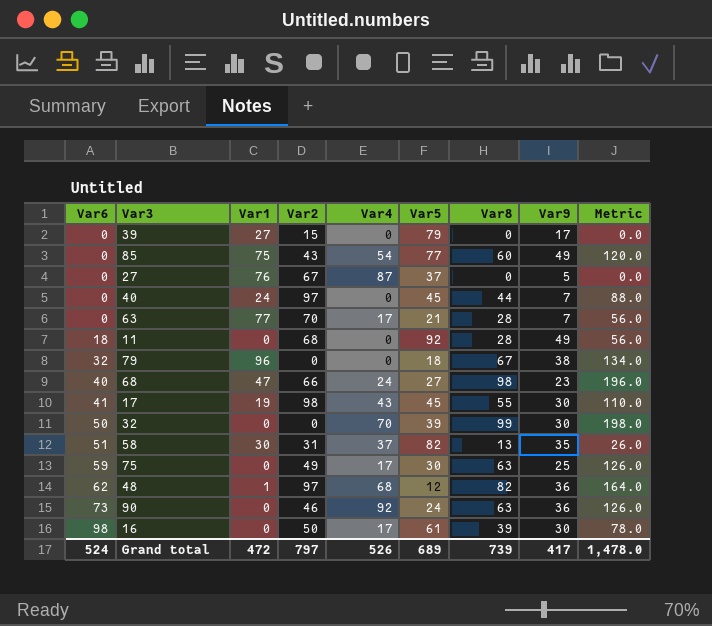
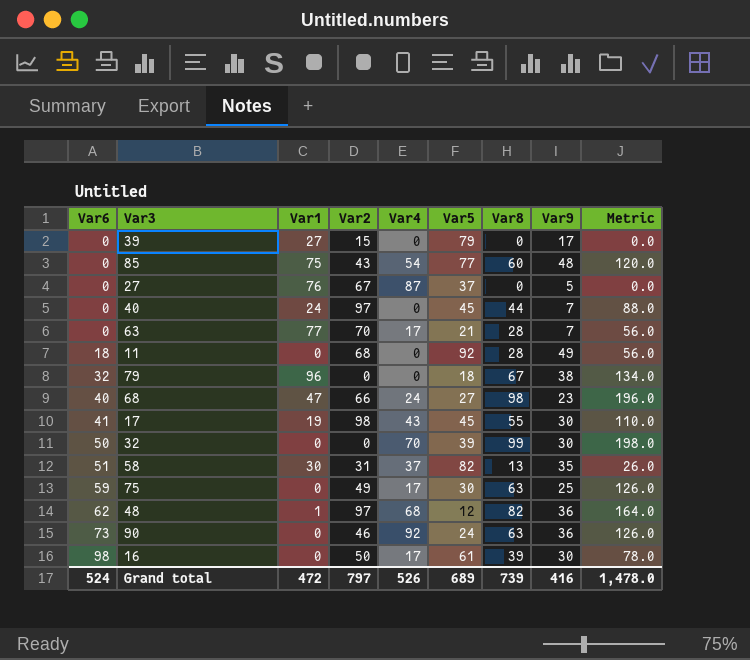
85 | Var9: 49 -> 48
Grand total | Var9: 417 -> 416

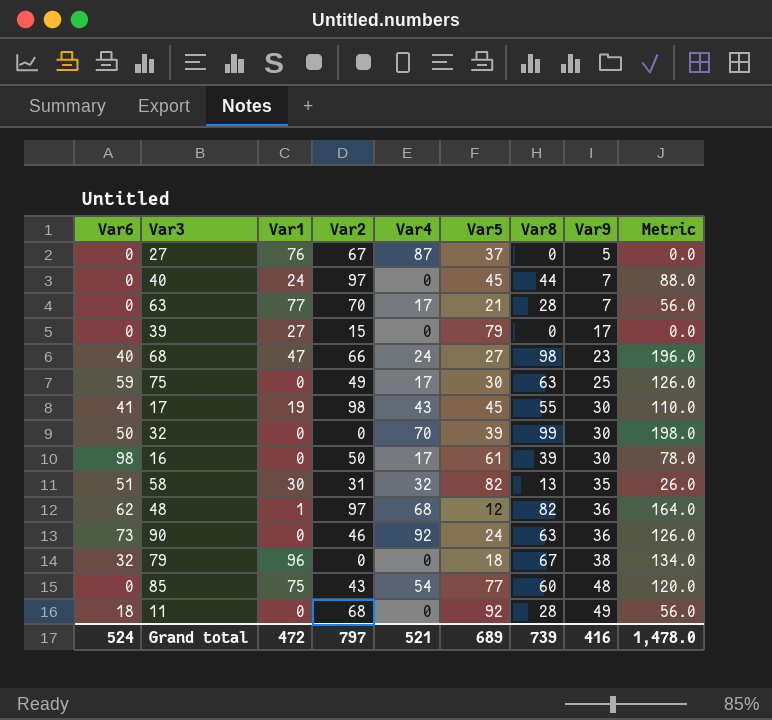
row order: Var6 ascending -> Var9 ascending
58 | Var4: 37 -> 32
Grand total | Var4: 526 -> 521

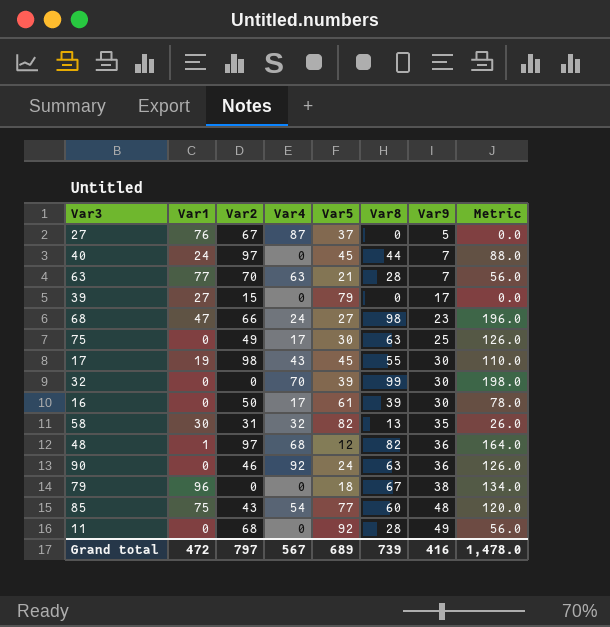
column Var6 | position: 1 -> none
63 | Var4: 17 -> 63
Grand total | Var4: 521 -> 567

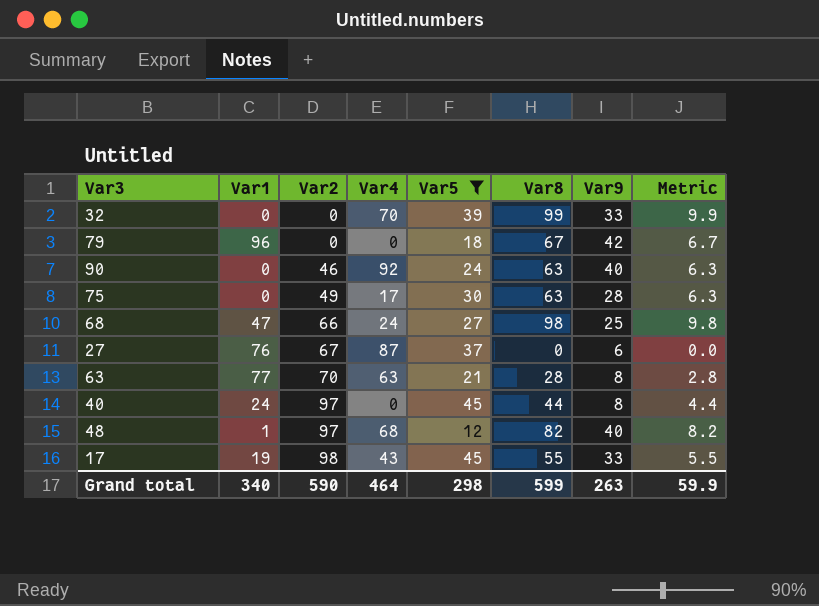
filter: none -> Var5 <= 45
row order: Var9 ascending -> Var2 ascending
column Metric | formula: [Var8] * 2 -> [Var8] * 0.1
32 | Var9: 30 -> 33
79 | Var9: 38 -> 42
90 | Var9: 36 -> 40
75 | Var9: 25 -> 28
68 | Var9: 23 -> 25
27 | Var9: 5 -> 6
63 | Var9: 7 -> 8
40 | Var9: 7 -> 8
48 | Var9: 36 -> 40
17 | Var9: 30 -> 33
Grand total | Var1: 472 -> 340
Grand total | Var2: 797 -> 590
Grand total | Var4: 567 -> 464
Grand total | Var5: 689 -> 298
Grand total | Var8: 739 -> 599
Grand total | Var9: 416 -> 263
Grand total | Metric: 1,478.0 -> 59.9

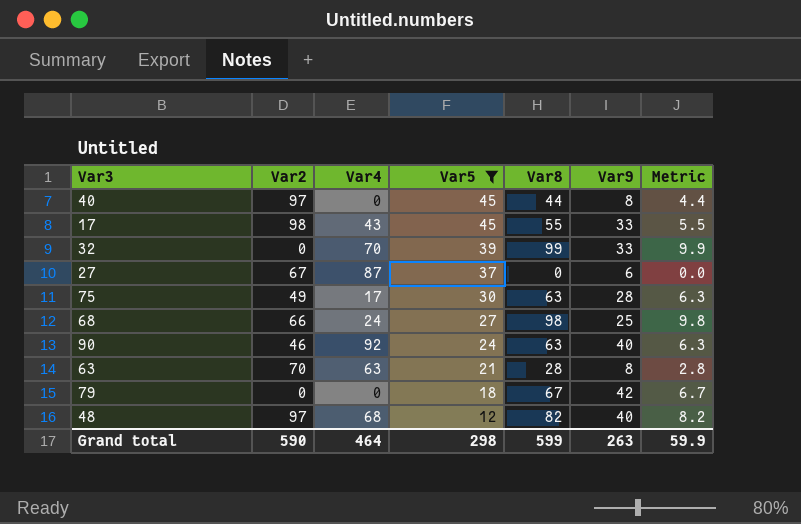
row order: Var2 ascending -> Var5 descending
column Var1 | position: 2 -> none

